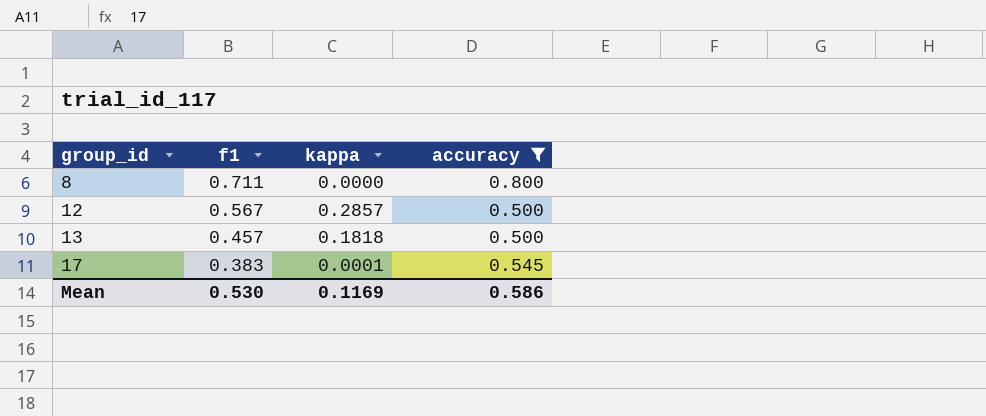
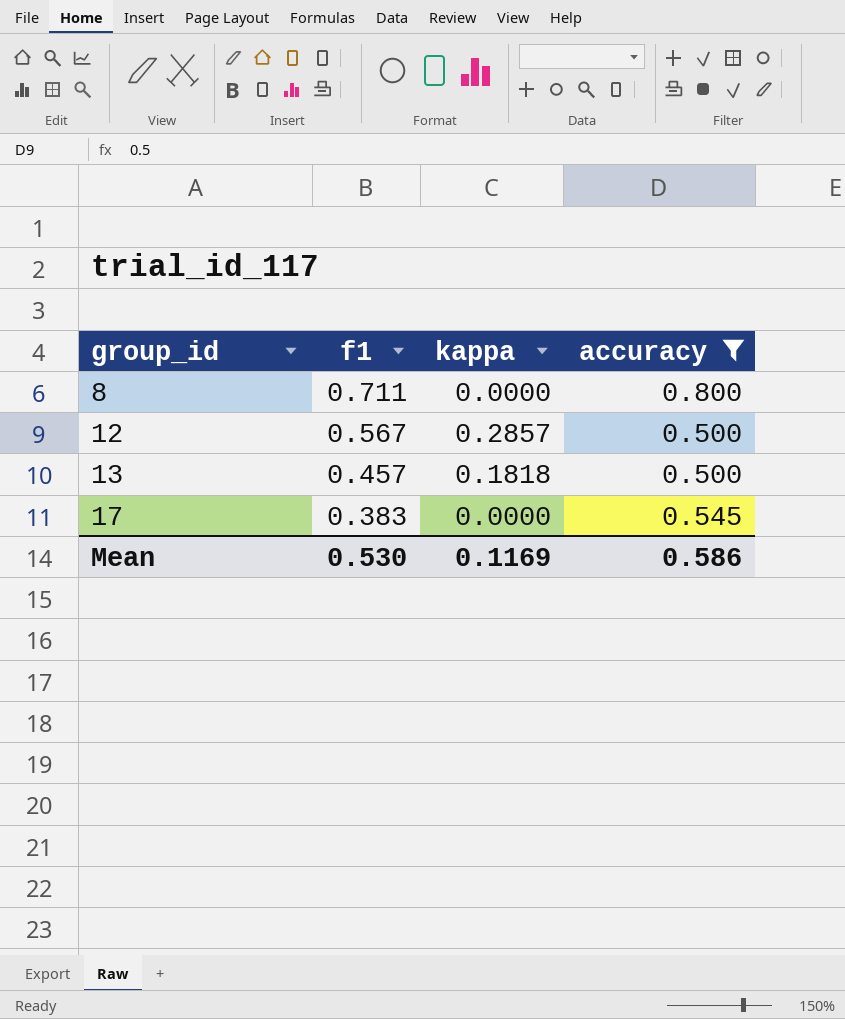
17 | kappa: 0.0001 -> 0.0000

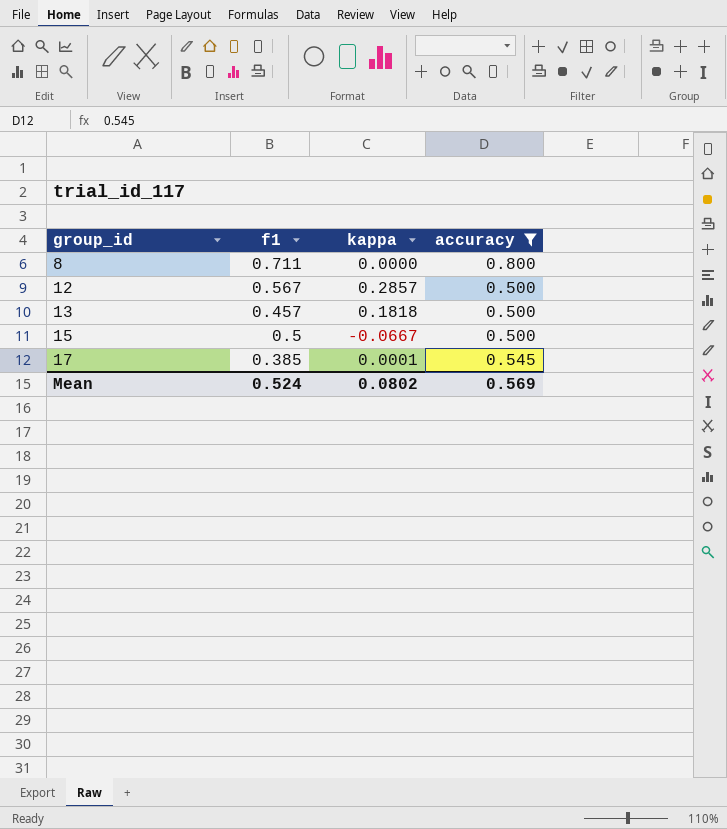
row 15: none -> 0.5 | -0.0667 | 0.500
17 | f1: 0.383 -> 0.385
17 | kappa: 0.0000 -> 0.0001
Mean | f1: 0.530 -> 0.524
Mean | kappa: 0.1169 -> 0.0802
Mean | accuracy: 0.586 -> 0.569

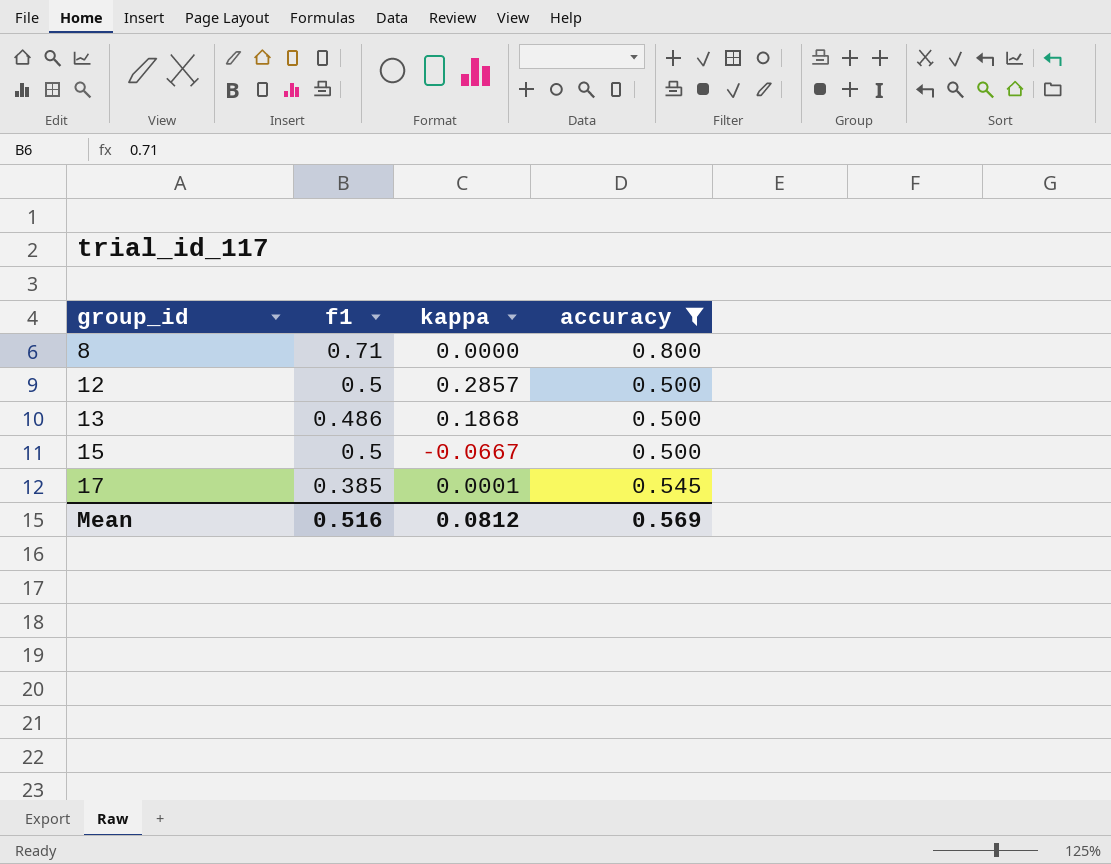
8 | f1: 0.711 -> 0.71
12 | f1: 0.567 -> 0.5
13 | f1: 0.457 -> 0.486
13 | kappa: 0.1818 -> 0.1868
Mean | f1: 0.524 -> 0.516
Mean | kappa: 0.0802 -> 0.0812

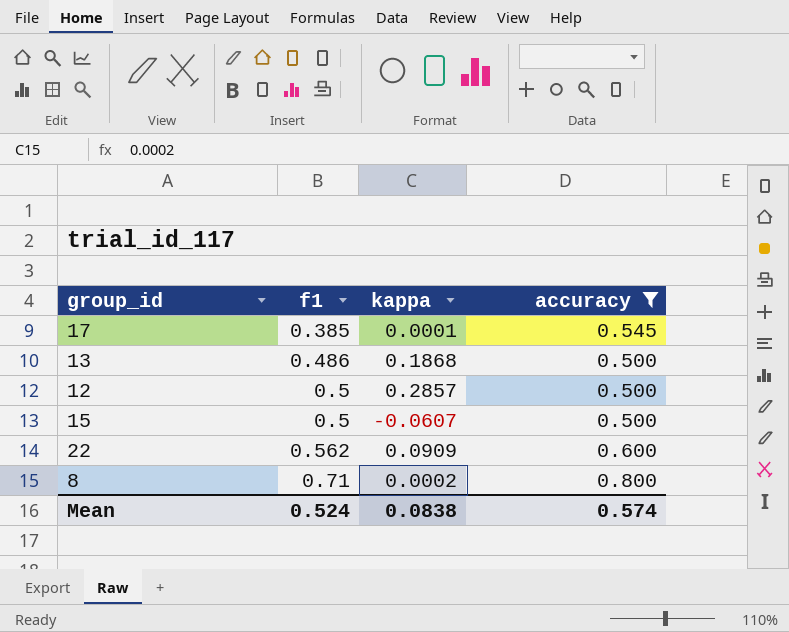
row order: group_id ascending -> f1 ascending
15 | kappa: -0.0667 -> -0.0607
row 22: none -> 0.562 | 0.0909 | 0.600
8 | kappa: 0.0000 -> 0.0002
Mean | f1: 0.516 -> 0.524
Mean | kappa: 0.0812 -> 0.0838
Mean | accuracy: 0.569 -> 0.574

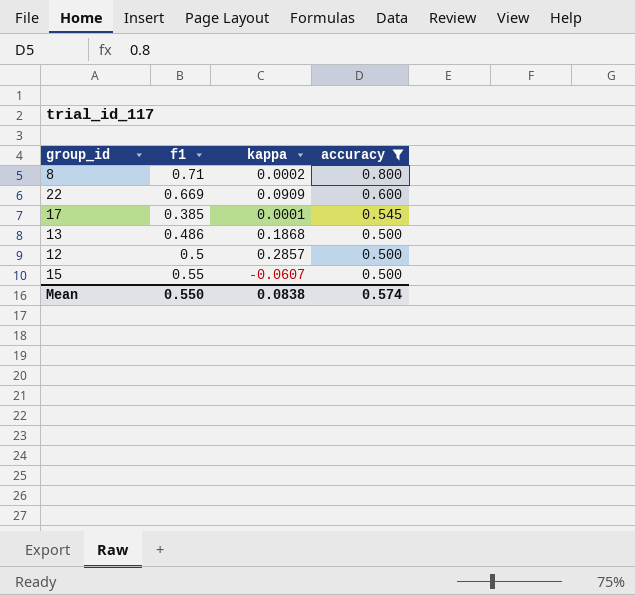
row order: f1 ascending -> accuracy descending
22 | f1: 0.562 -> 0.669
15 | f1: 0.5 -> 0.55
Mean | f1: 0.524 -> 0.550

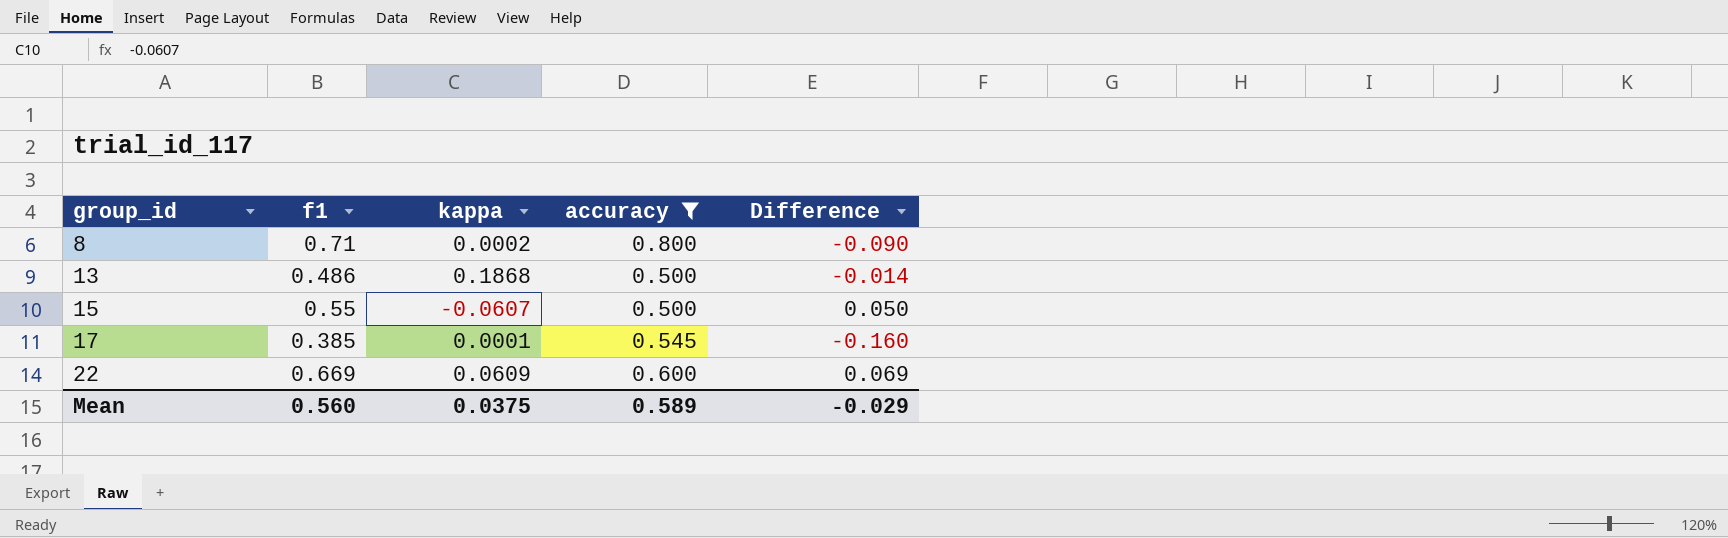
row order: accuracy descending -> group_id ascending
column Difference | formula: none -> [f1] - [accuracy]
row 12: 0.5 | 0.2857 | 0.500 -> none
22 | kappa: 0.0909 -> 0.0609
Mean | f1: 0.550 -> 0.560
Mean | kappa: 0.0838 -> 0.0375
Mean | accuracy: 0.574 -> 0.589

